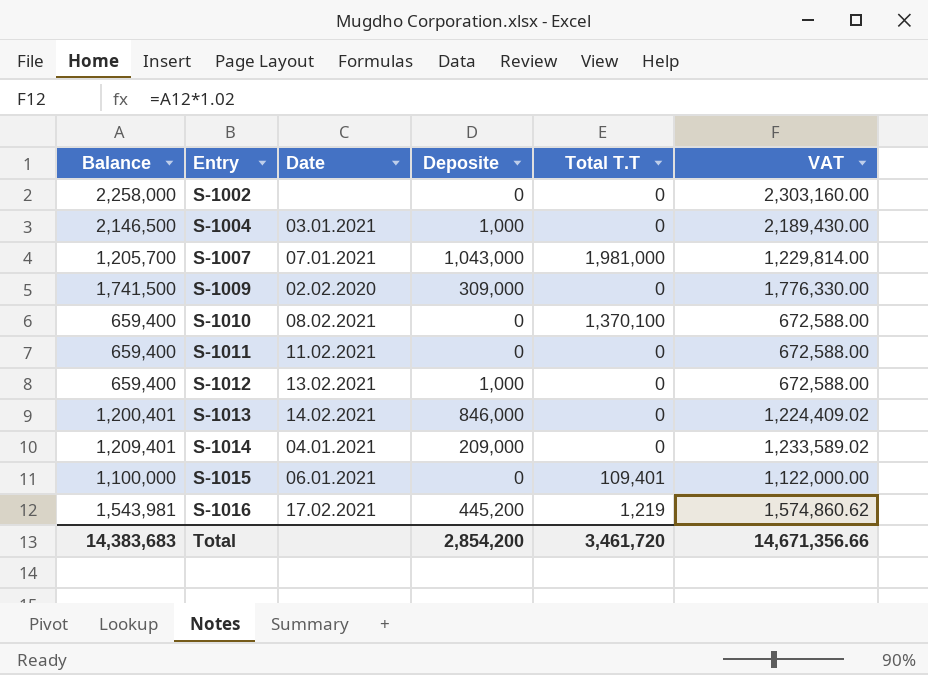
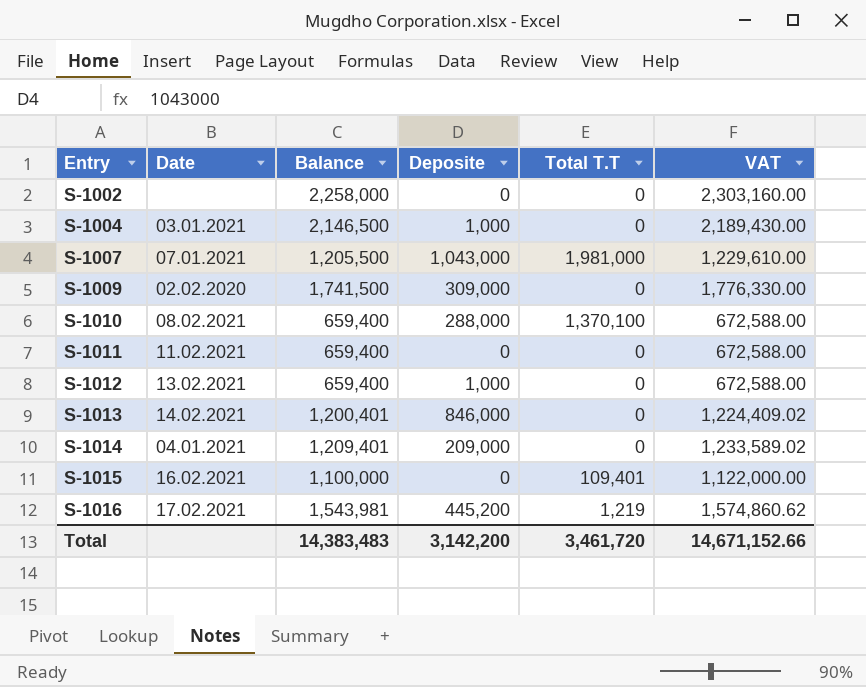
column Balance | position: 1 -> 3
S-1007 | Balance: 1,205,700 -> 1,205,500
S-1007 | VAT: 1,229,814.00 -> 1,229,610.00
S-1010 | Deposite: 0 -> 288,000
S-1015 | Date: 06.01.2021 -> 16.02.2021
Total | Balance: 14,383,683 -> 14,383,483
Total | Deposite: 2,854,200 -> 3,142,200
Total | VAT: 14,671,356.66 -> 14,671,152.66

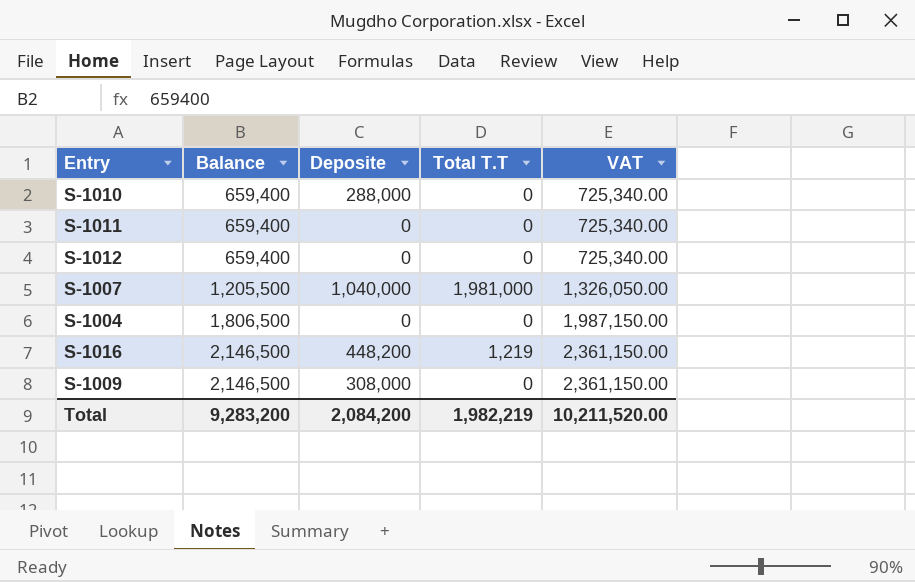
row order: Entry ascending -> Balance ascending
column Date | position: 2 -> none
column VAT | formula: [Balance] * 1.02 -> [Balance] * 1.1
row S-1002: none | 2,258,000 | 0 | 0 | 2,303,160.00 -> none
row S-1013: 14.02.2021 | 1,200,401 | 846,000 | 0 | 1,224,409.02 -> none
row S-1014: 04.01.2021 | 1,209,401 | 209,000 | 0 | 1,233,589.02 -> none
row S-1015: 16.02.2021 | 1,100,000 | 0 | 109,401 | 1,122,000.00 -> none
S-1010 | Total T.T: 1,370,100 -> 0
S-1012 | Deposite: 1,000 -> 0
S-1007 | Deposite: 1,043,000 -> 1,040,000
S-1004 | Balance: 2,146,500 -> 1,806,500
S-1004 | Deposite: 1,000 -> 0
S-1016 | Balance: 1,543,981 -> 2,146,500
S-1016 | Deposite: 445,200 -> 448,200
S-1009 | Balance: 1,741,500 -> 2,146,500
S-1009 | Deposite: 309,000 -> 308,000
Total | Balance: 14,383,483 -> 9,283,200
Total | Deposite: 3,142,200 -> 2,084,200
Total | Total T.T: 3,461,720 -> 1,982,219
Total | VAT: 14,671,152.66 -> 10,211,520.00

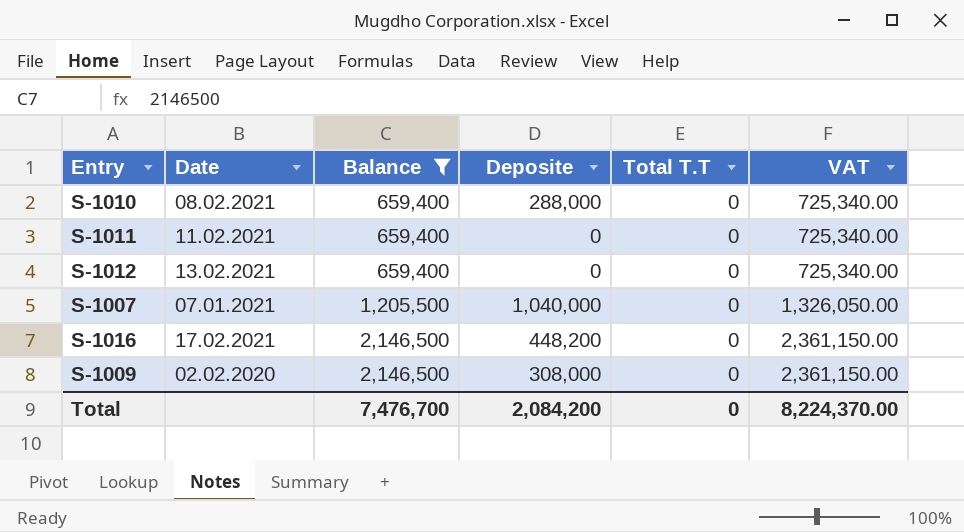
filter: none -> Balance != 1,806,500
column Date | position: none -> 2
S-1007 | Total T.T: 1,981,000 -> 0
S-1016 | Total T.T: 1,219 -> 0
Total | Balance: 9,283,200 -> 7,476,700
Total | Total T.T: 1,982,219 -> 0
Total | VAT: 10,211,520.00 -> 8,224,370.00

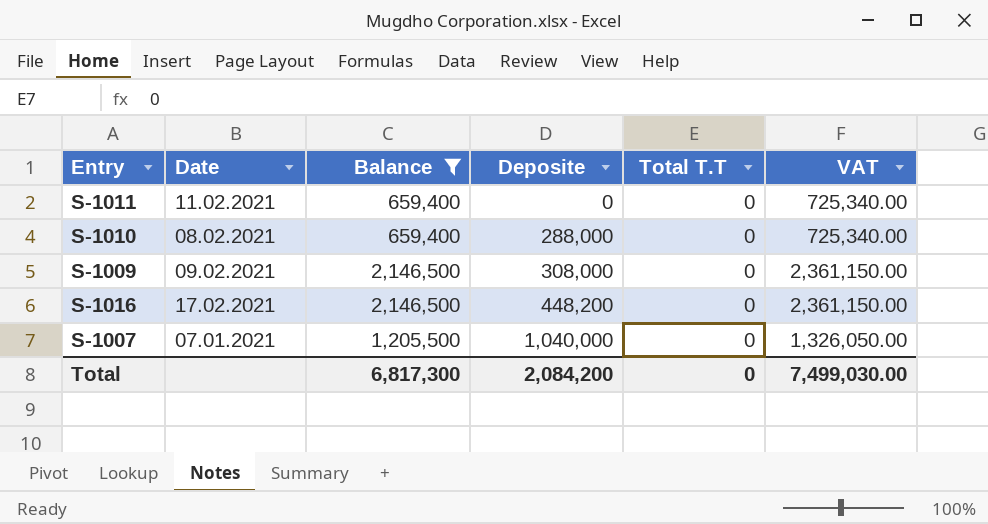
row order: Balance ascending -> Deposite ascending
row S-1012: 13.02.2021 | 659,400 | 0 | 0 | 725,340.00 -> none
S-1009 | Date: 02.02.2020 -> 09.02.2021
Total | Balance: 7,476,700 -> 6,817,300
Total | VAT: 8,224,370.00 -> 7,499,030.00

